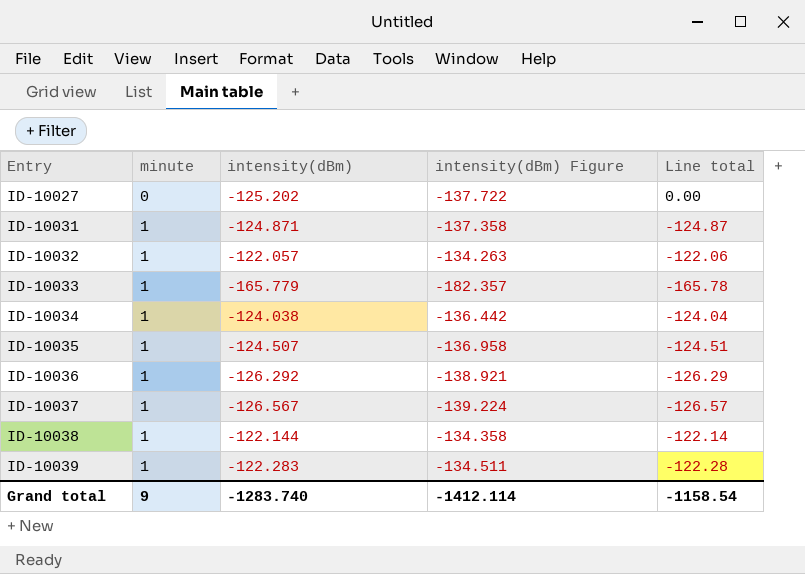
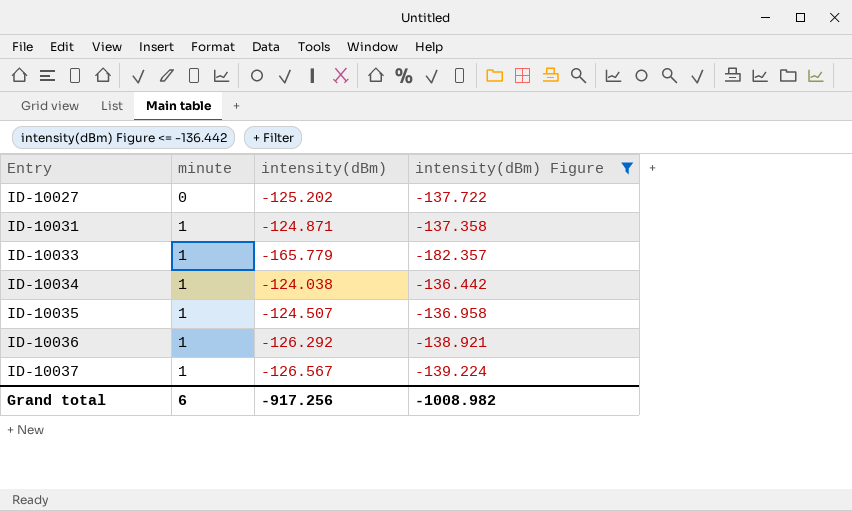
filter: none -> intensity(dBm) Figure <= -136.442
column Line total | formula: [minute] * [intensity(dBm)] -> none
Grand total | minute: 9 -> 6
Grand total | intensity(dBm): -1283.740 -> -917.256
Grand total | intensity(dBm) Figure: -1412.114 -> -1008.982

